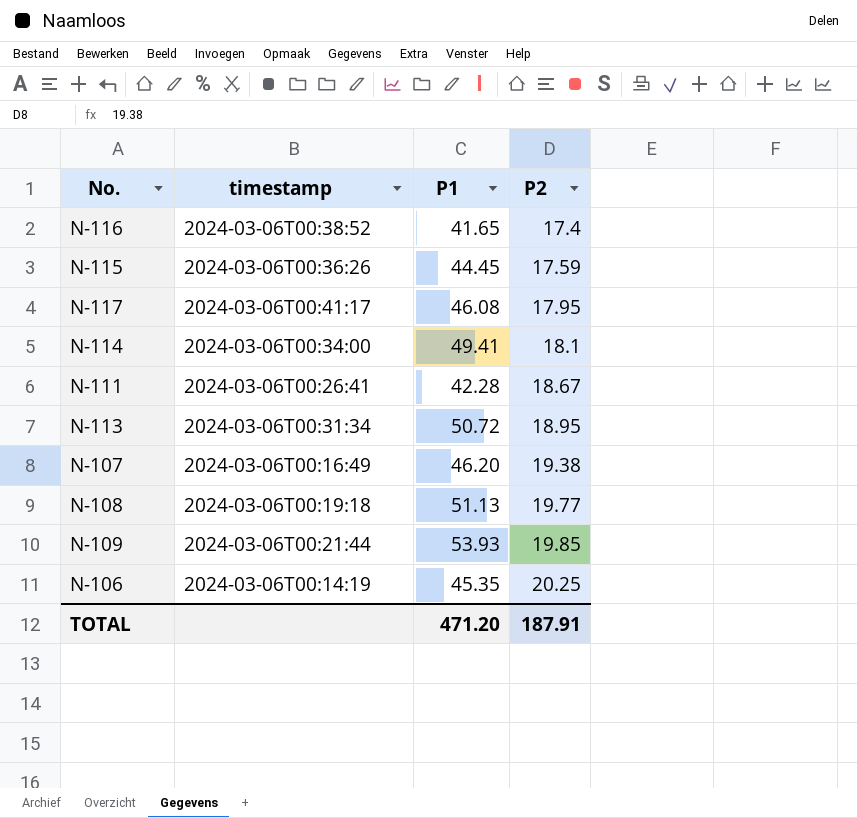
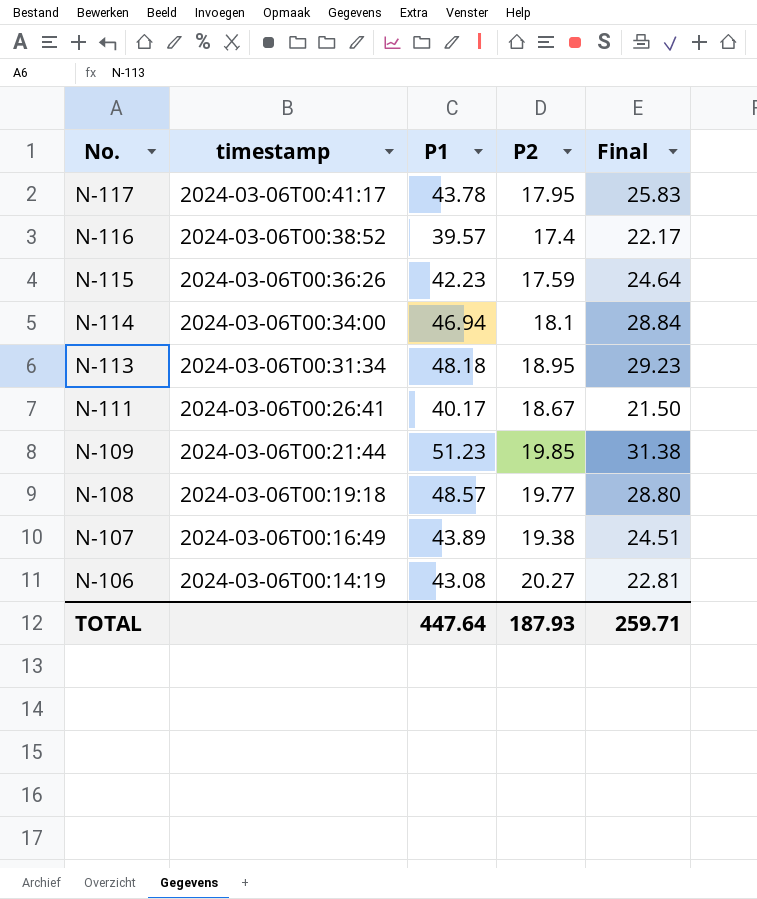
row order: P2 ascending -> No. descending
column Final | formula: none -> [P1] - [P2]
N-117 | P1: 46.08 -> 43.78
N-116 | P1: 41.65 -> 39.57
N-115 | P1: 44.45 -> 42.23
N-114 | P1: 49.41 -> 46.94
N-113 | P1: 50.72 -> 48.18
N-111 | P1: 42.28 -> 40.17
N-109 | P1: 53.93 -> 51.23
N-108 | P1: 51.13 -> 48.57
N-107 | P1: 46.20 -> 43.89
N-106 | P1: 45.35 -> 43.08
N-106 | P2: 20.25 -> 20.27
TOTAL | P1: 471.20 -> 447.64
TOTAL | P2: 187.91 -> 187.93

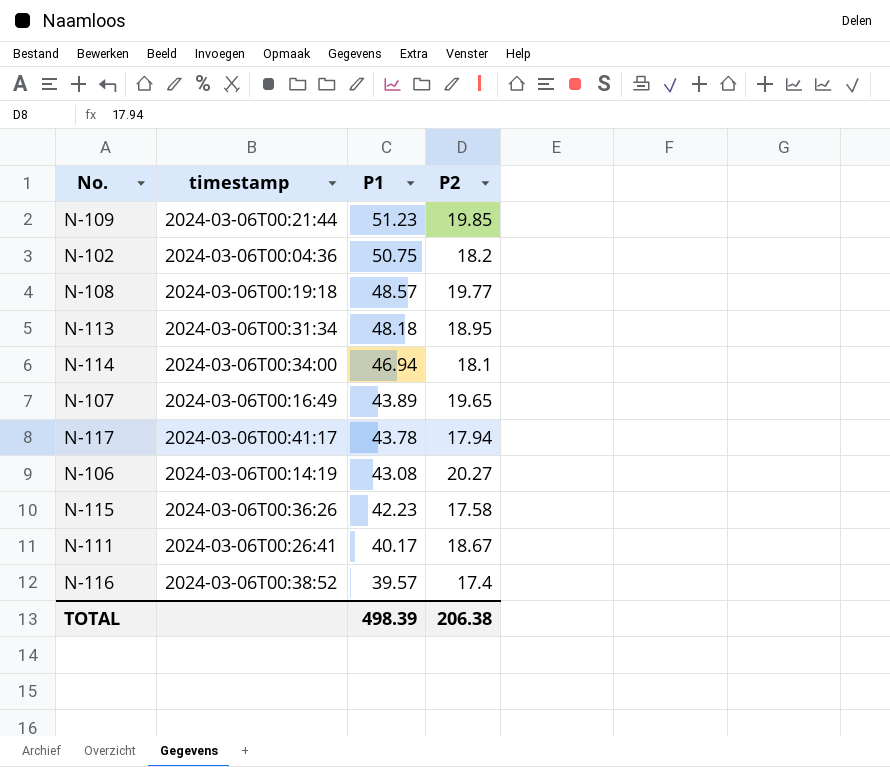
row order: No. descending -> P1 descending
column Final | formula: [P1] - [P2] -> none
row N-102: none -> 2024-03-06T00:04:36 | 50.75 | 18.2
N-107 | P2: 19.38 -> 19.65
N-117 | P2: 17.95 -> 17.94
N-115 | P2: 17.59 -> 17.58
TOTAL | P1: 447.64 -> 498.39
TOTAL | P2: 187.93 -> 206.38

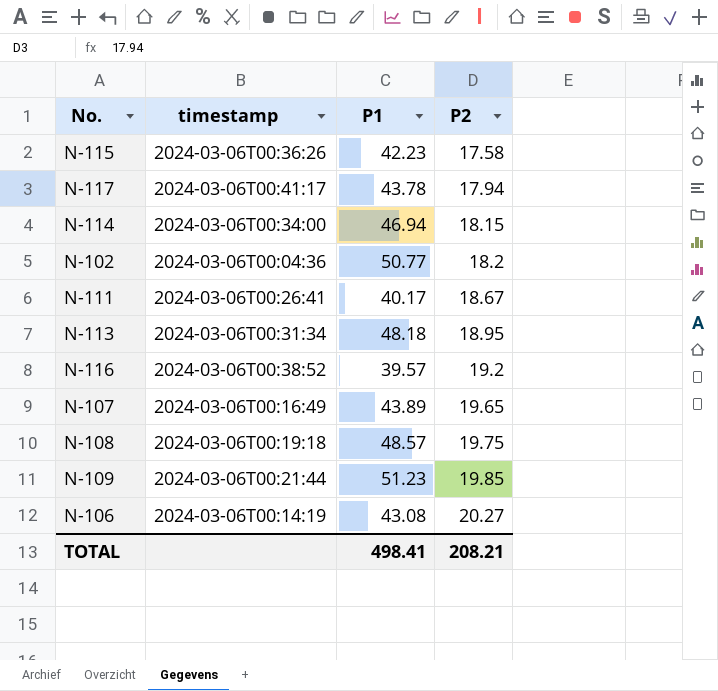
row order: P1 descending -> P2 ascending
N-114 | P2: 18.1 -> 18.15
N-102 | P1: 50.75 -> 50.77
N-116 | P2: 17.4 -> 19.2
N-108 | P2: 19.77 -> 19.75
TOTAL | P1: 498.39 -> 498.41
TOTAL | P2: 206.38 -> 208.21

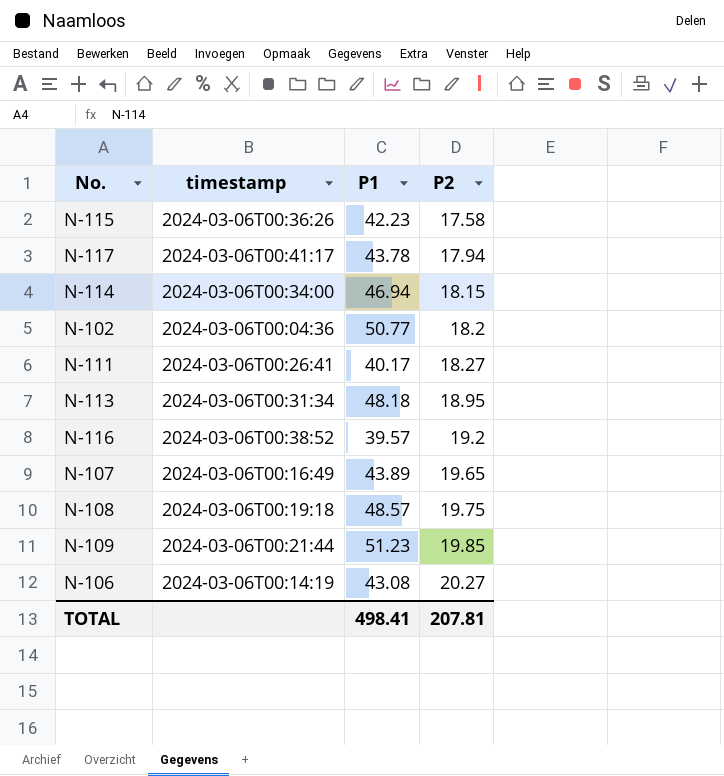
N-111 | P2: 18.67 -> 18.27
TOTAL | P2: 208.21 -> 207.81

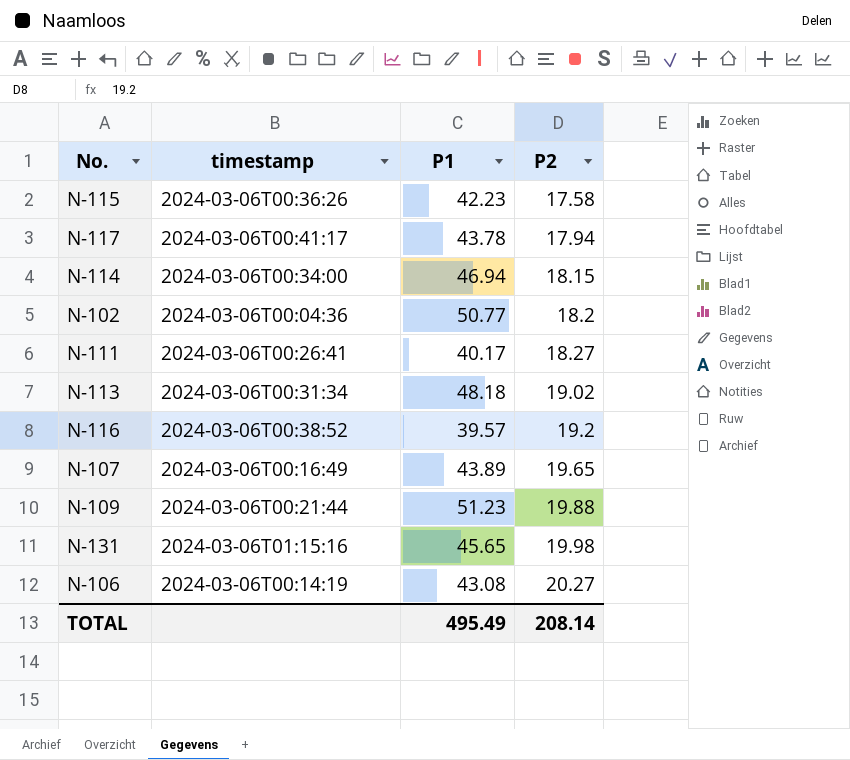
row N-108: 2024-03-06T00:19:18 | 48.57 | 19.75 -> none
N-113 | P2: 18.95 -> 19.02
N-109 | P2: 19.85 -> 19.88
row N-131: none -> 2024-03-06T01:15:16 | 45.65 | 19.98
TOTAL | P1: 498.41 -> 495.49
TOTAL | P2: 207.81 -> 208.14

